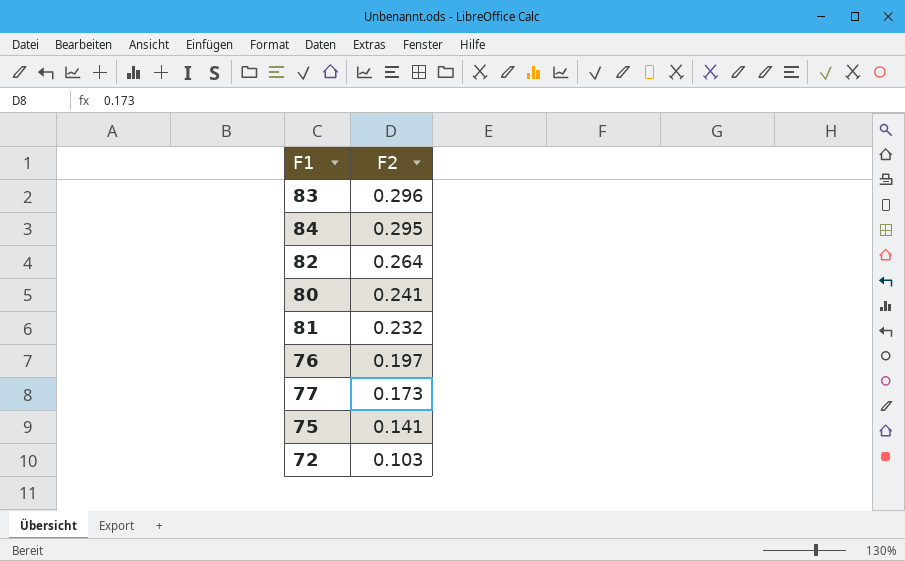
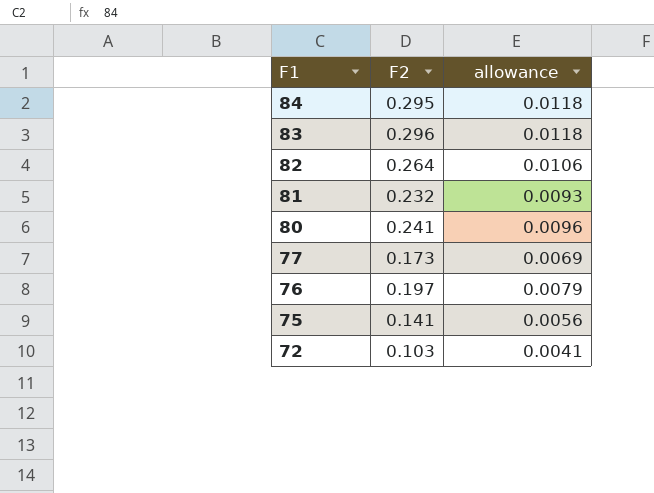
row order: F2 descending -> F1 descending
column allowance | formula: none -> [F2] * 0.04

